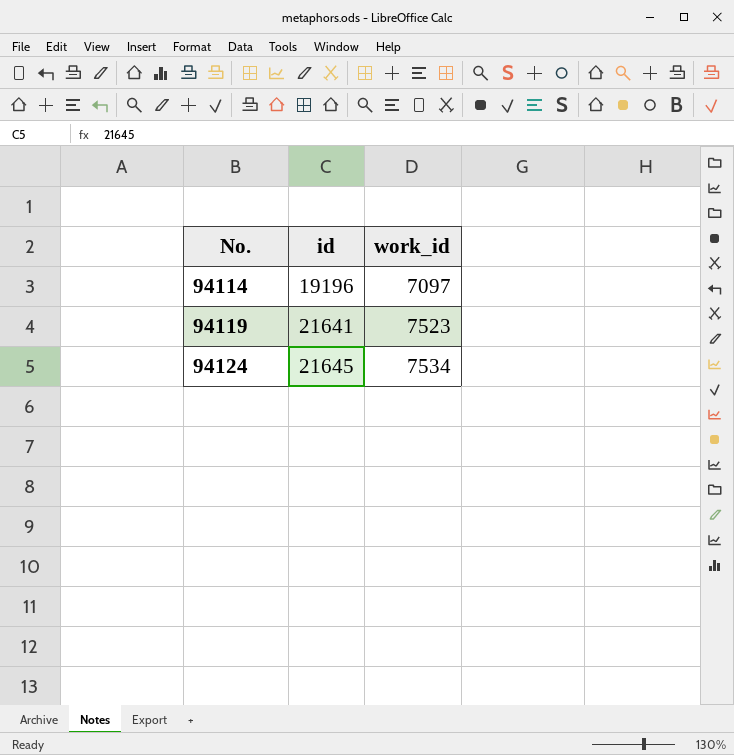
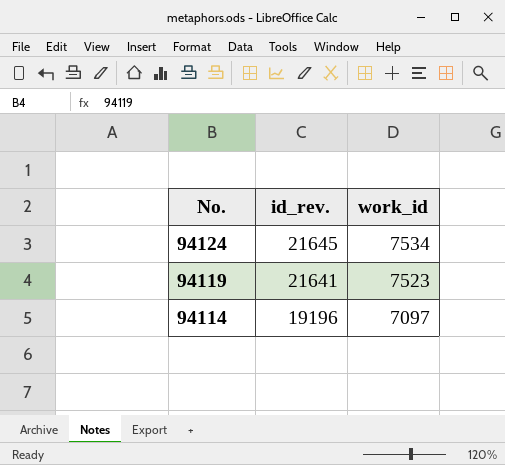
row order: No. ascending -> No. descending
column name: id -> id_rev.

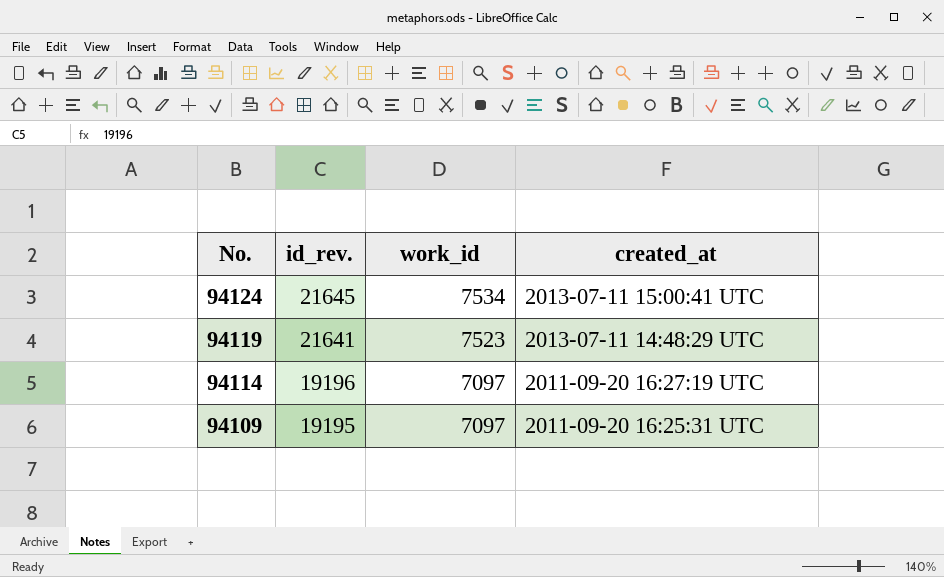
column created_at | position: none -> 4
row 94109: none -> 19195 | 7097 | 2011-09-20 16:25:31 UTC

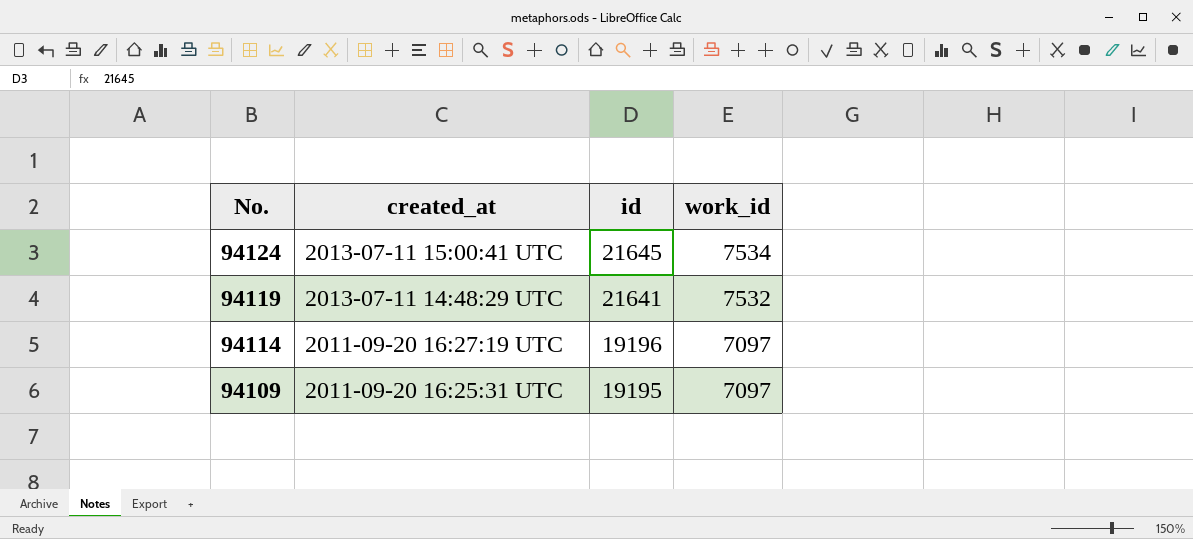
column created_at | position: 4 -> 2
column name: id_rev. -> id
94119 | work_id: 7523 -> 7532

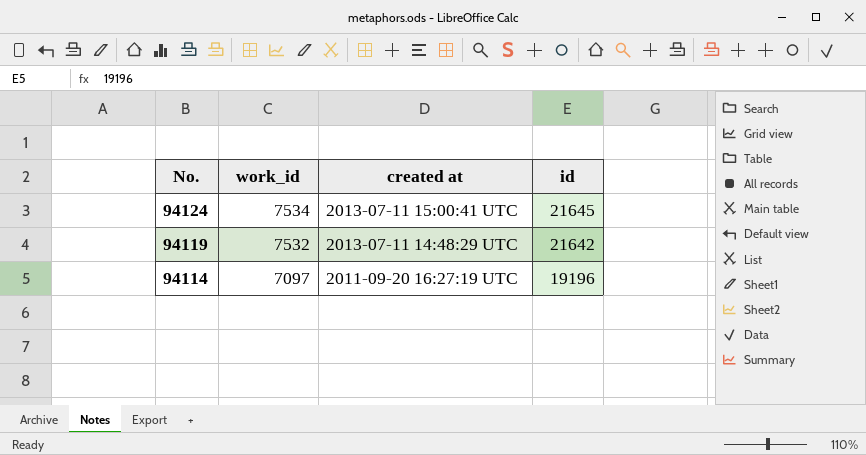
column work_id | position: 4 -> 2
column name: created_at -> created at
row 94109: 2011-09-20 16:25:31 UTC | 19195 | 7097 -> none
94119 | id: 21641 -> 21642

